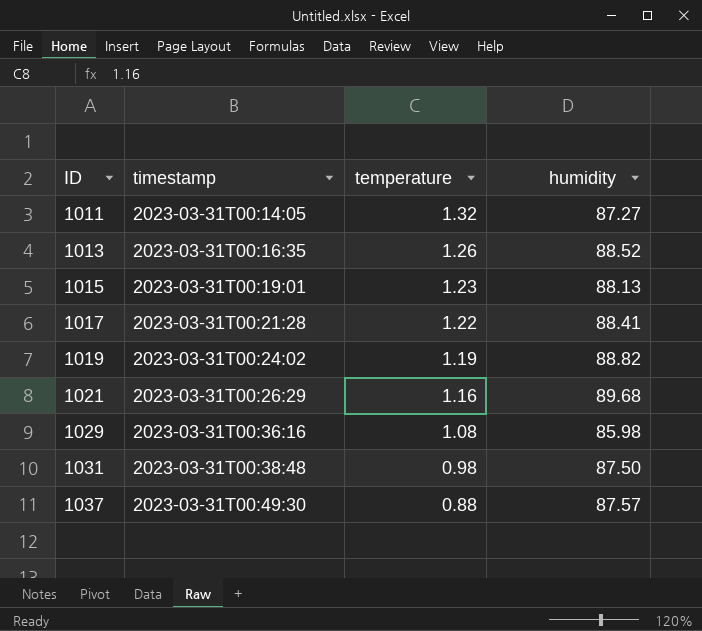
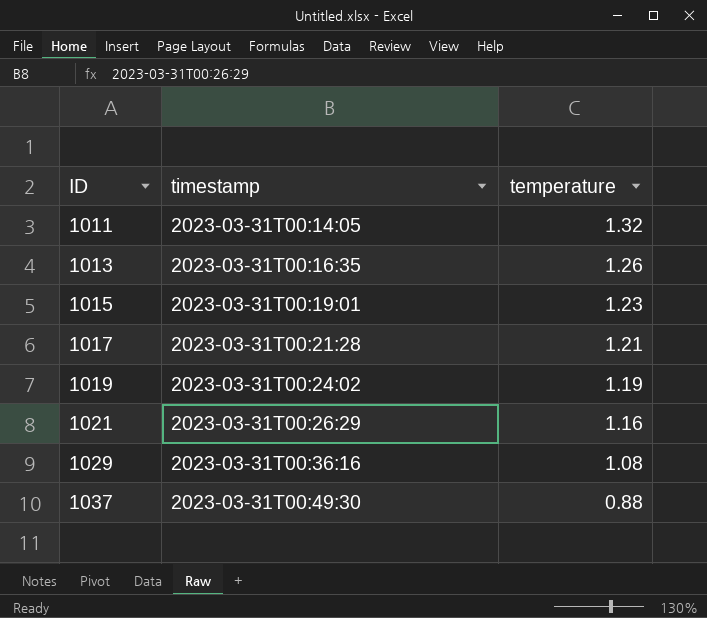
column humidity | position: 4 -> none
row 1031: 2023-03-31T00:38:48 | 0.98 | 87.50 -> none
1017 | temperature: 1.22 -> 1.21

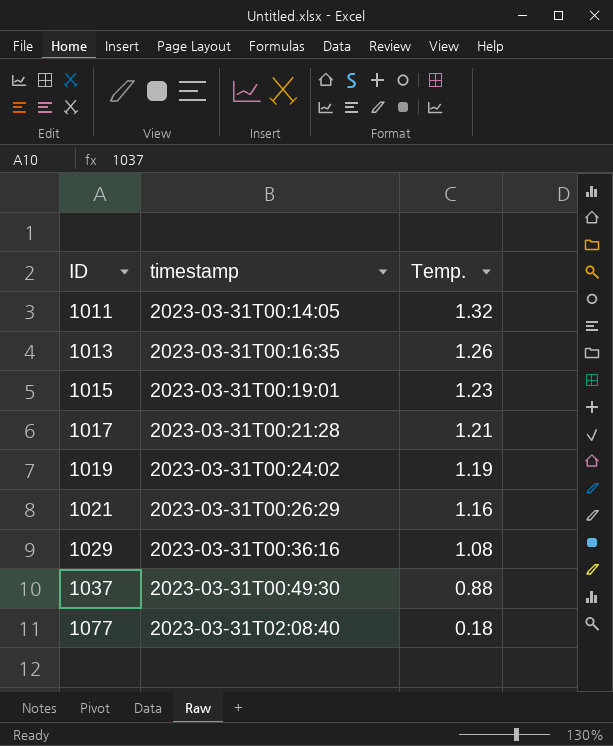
column name: temperature -> Temp.
row 1077: none -> 2023-03-31T02:08:40 | 0.18

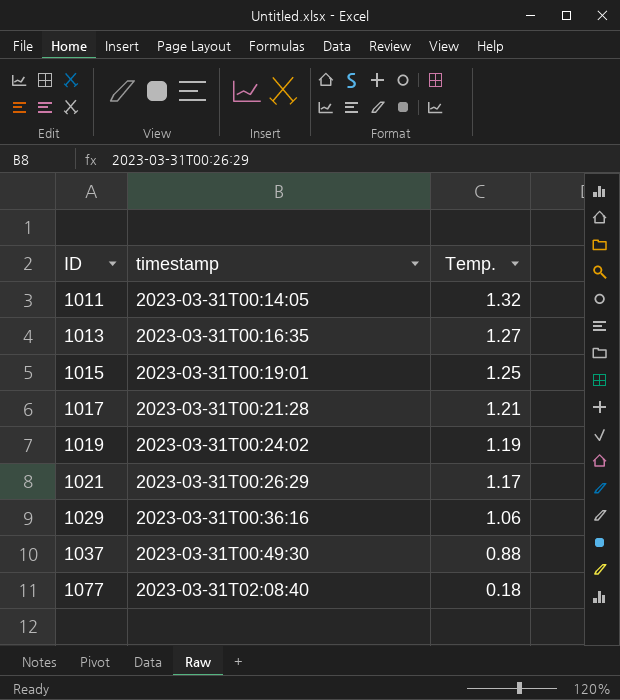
1013 | Temp.: 1.26 -> 1.27
1015 | Temp.: 1.23 -> 1.25
1021 | Temp.: 1.16 -> 1.17
1029 | Temp.: 1.08 -> 1.06

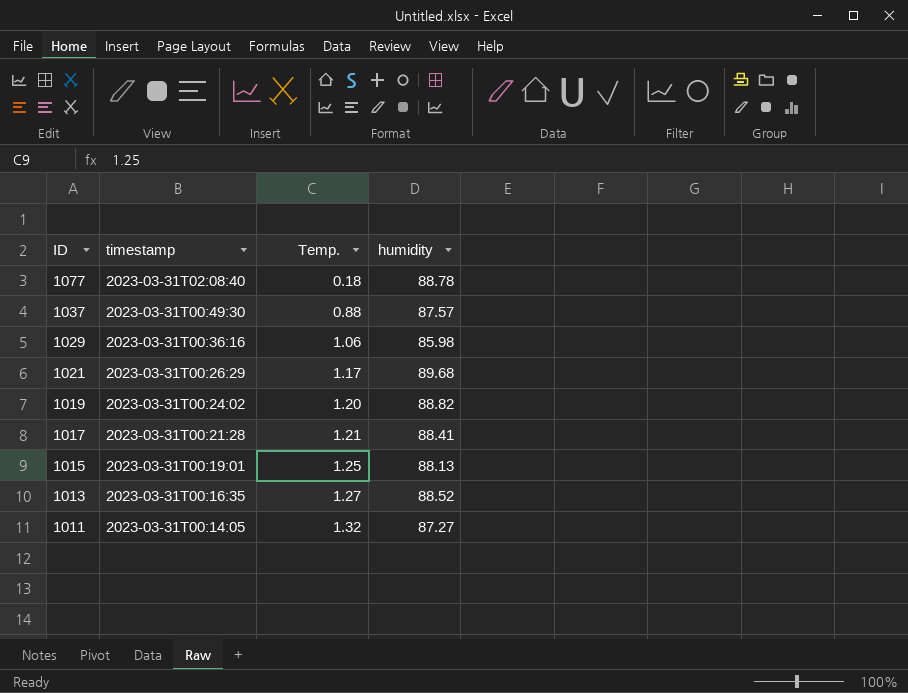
row order: ID ascending -> ID descending
column humidity | position: none -> 4
1019 | Temp.: 1.19 -> 1.20

